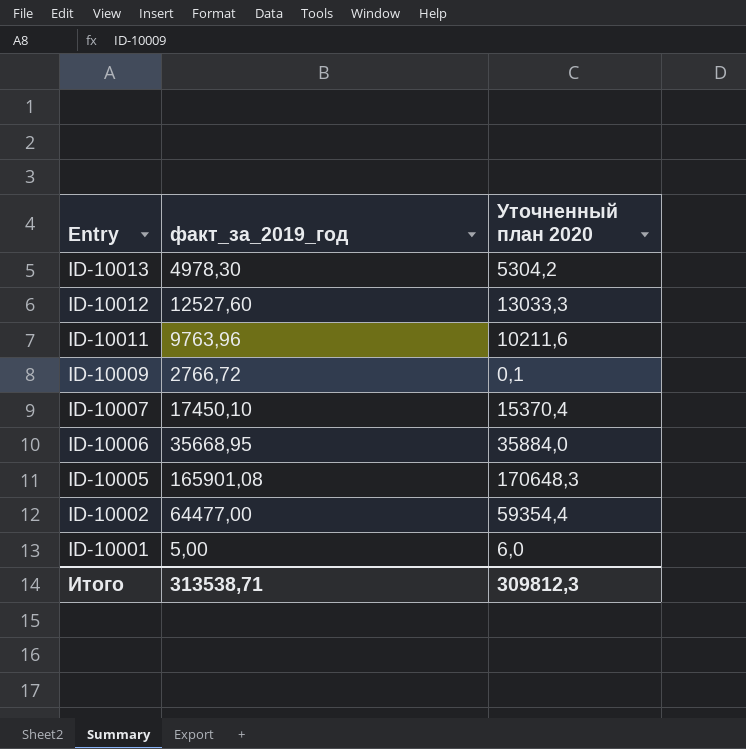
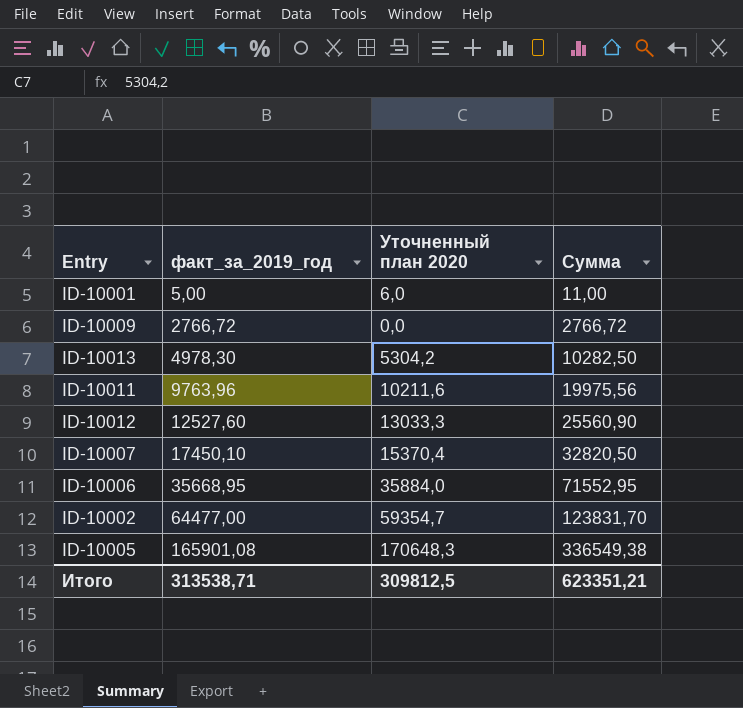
row order: Entry descending -> факт_за_2019_год ascending
column Сумма | formula: none -> [факт_за_2019_год] + [Уточненный план 2020]
ID-10009 | Уточненный план 2020: 0,1 -> 0,0
ID-10002 | Уточненный план 2020: 59354,4 -> 59354,7
Итого | Уточненный план 2020: 309812,3 -> 309812,5

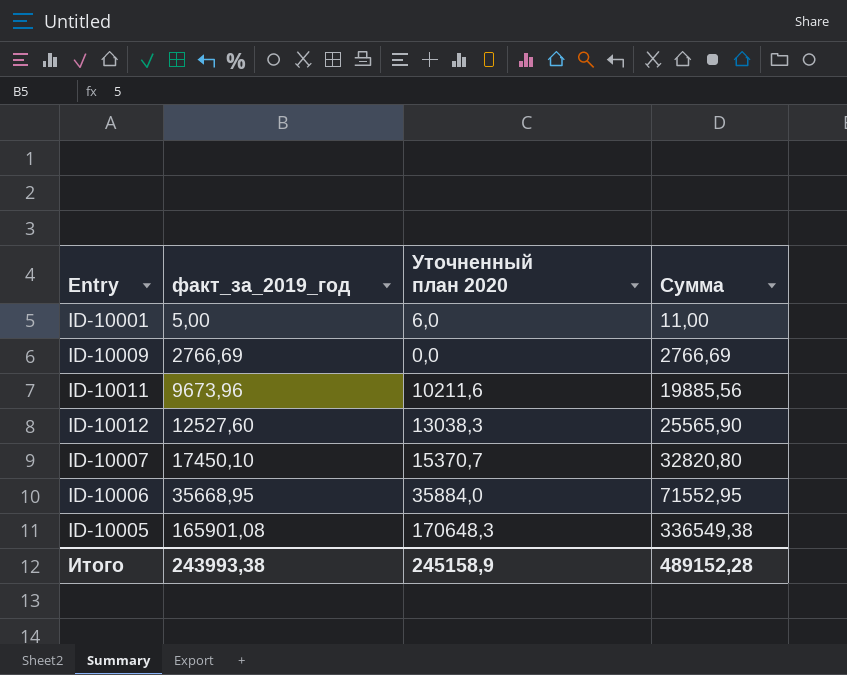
row ID-10013: 4978,30 | 5304,2 | 10282,50 -> none
row ID-10002: 64477,00 | 59354,7 | 123831,70 -> none
ID-10009 | факт_за_2019_год: 2766,72 -> 2766,69
ID-10009 | Сумма: 2766,72 -> 2766,69
ID-10011 | факт_за_2019_год: 9763,96 -> 9673,96
ID-10011 | Сумма: 19975,56 -> 19885,56
ID-10012 | Уточненный план 2020: 13033,3 -> 13038,3
ID-10012 | Сумма: 25560,90 -> 25565,90
ID-10007 | Уточненный план 2020: 15370,4 -> 15370,7
ID-10007 | Сумма: 32820,50 -> 32820,80
Итого | факт_за_2019_год: 313538,71 -> 243993,38
Итого | Уточненный план 2020: 309812,5 -> 245158,9
Итого | Сумма: 623351,21 -> 489152,28

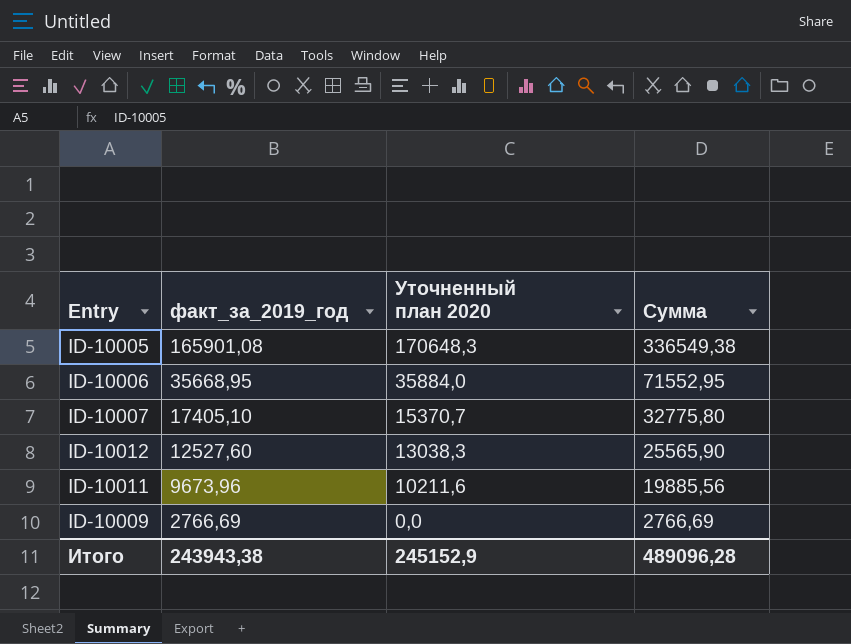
row order: факт_за_2019_год ascending -> факт_за_2019_год descending
row ID-10001: 5,00 | 6,0 | 11,00 -> none
ID-10007 | факт_за_2019_год: 17450,10 -> 17405,10
ID-10007 | Сумма: 32820,80 -> 32775,80
Итого | факт_за_2019_год: 243993,38 -> 243943,38
Итого | Уточненный план 2020: 245158,9 -> 245152,9
Итого | Сумма: 489152,28 -> 489096,28

